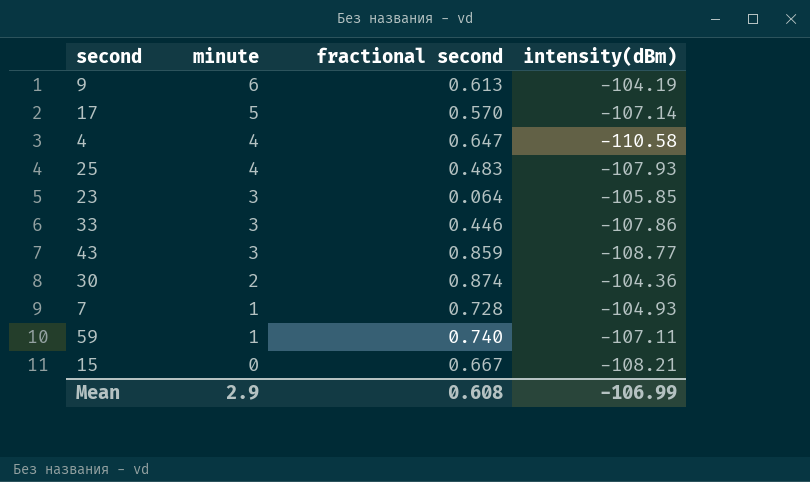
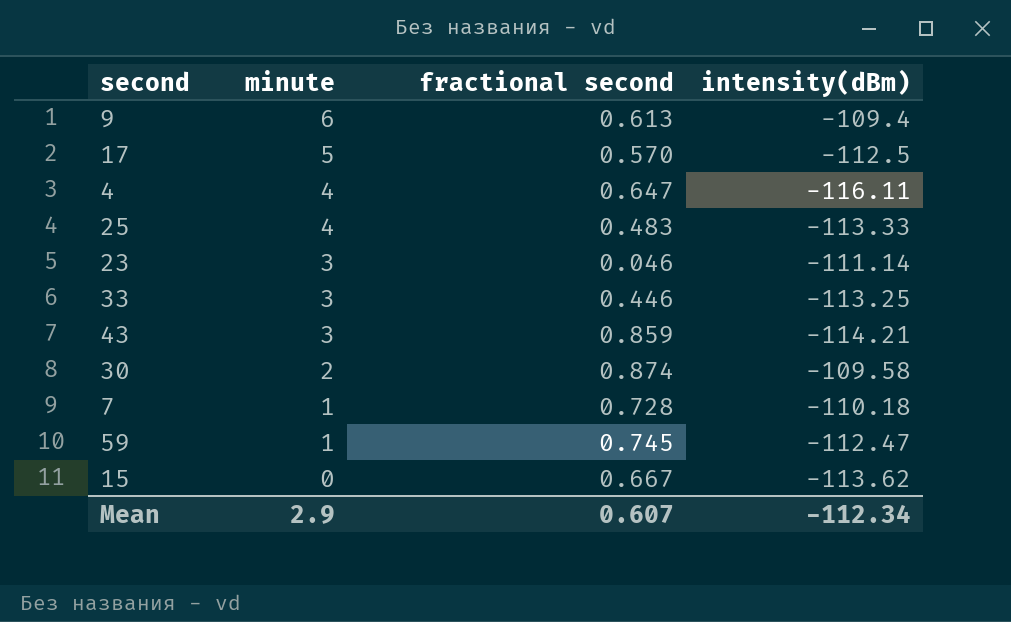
9 | intensity(dBm): -104.19 -> -109.4
17 | intensity(dBm): -107.14 -> -112.5
4 | intensity(dBm): -110.58 -> -116.11
25 | intensity(dBm): -107.93 -> -113.33
23 | fractional second: 0.064 -> 0.046
23 | intensity(dBm): -105.85 -> -111.14
33 | intensity(dBm): -107.86 -> -113.25
43 | intensity(dBm): -108.77 -> -114.21
30 | intensity(dBm): -104.36 -> -109.58
7 | intensity(dBm): -104.93 -> -110.18
59 | fractional second: 0.740 -> 0.745
59 | intensity(dBm): -107.11 -> -112.47
15 | intensity(dBm): -108.21 -> -113.62
Mean | fractional second: 0.608 -> 0.607
Mean | intensity(dBm): -106.99 -> -112.34

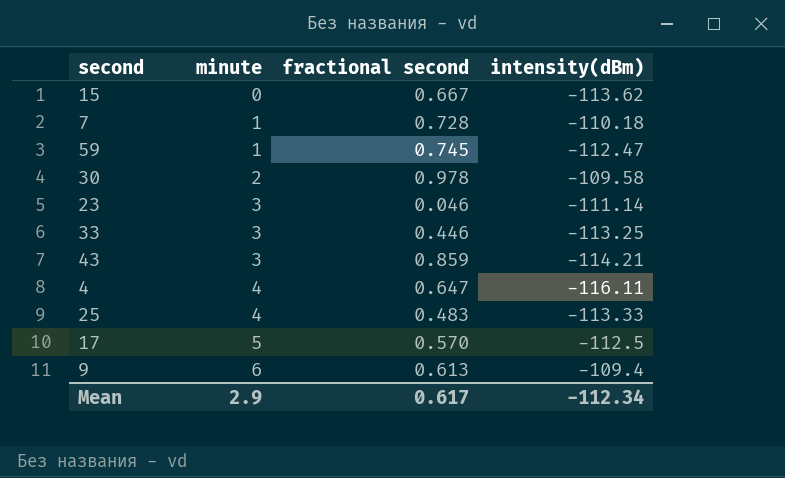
row order: minute descending -> minute ascending
30 | fractional second: 0.874 -> 0.978
Mean | fractional second: 0.607 -> 0.617

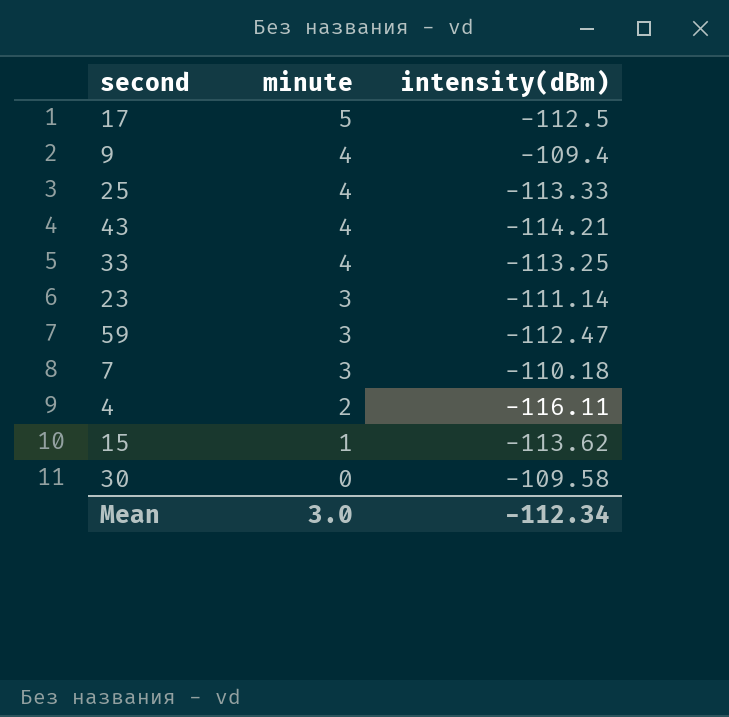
row order: minute ascending -> minute descending
column fractional second | position: 3 -> none
9 | minute: 6 -> 4
43 | minute: 3 -> 4
33 | minute: 3 -> 4
59 | minute: 1 -> 3
7 | minute: 1 -> 3
4 | minute: 4 -> 2
15 | minute: 0 -> 1
30 | minute: 2 -> 0
Mean | minute: 2.9 -> 3.0

